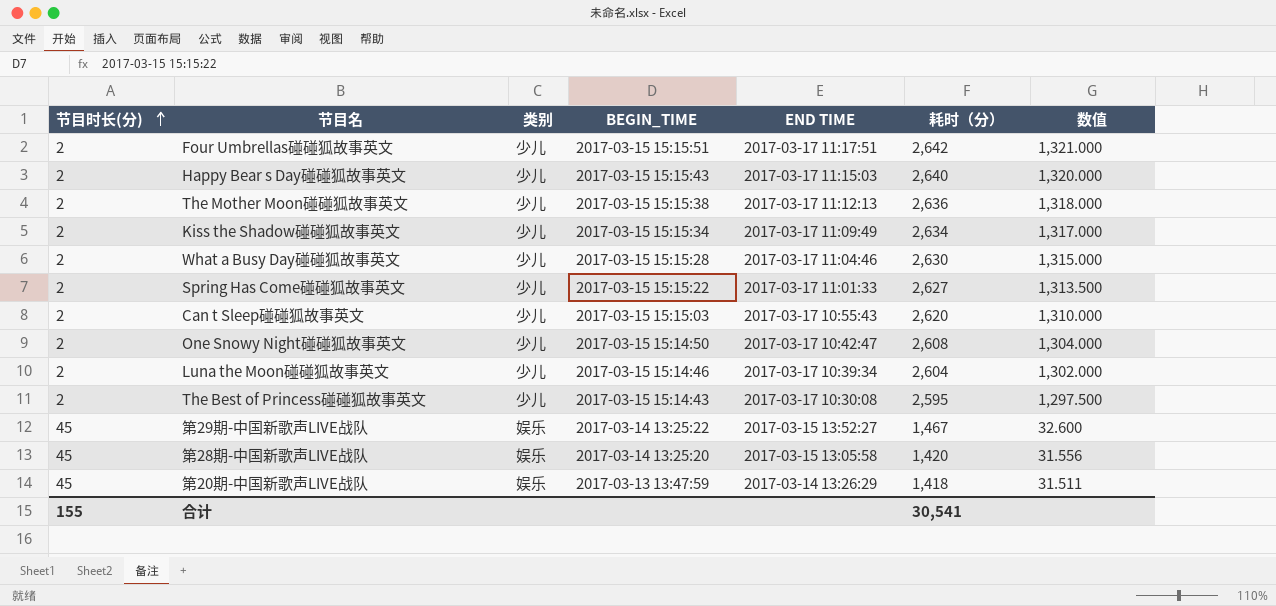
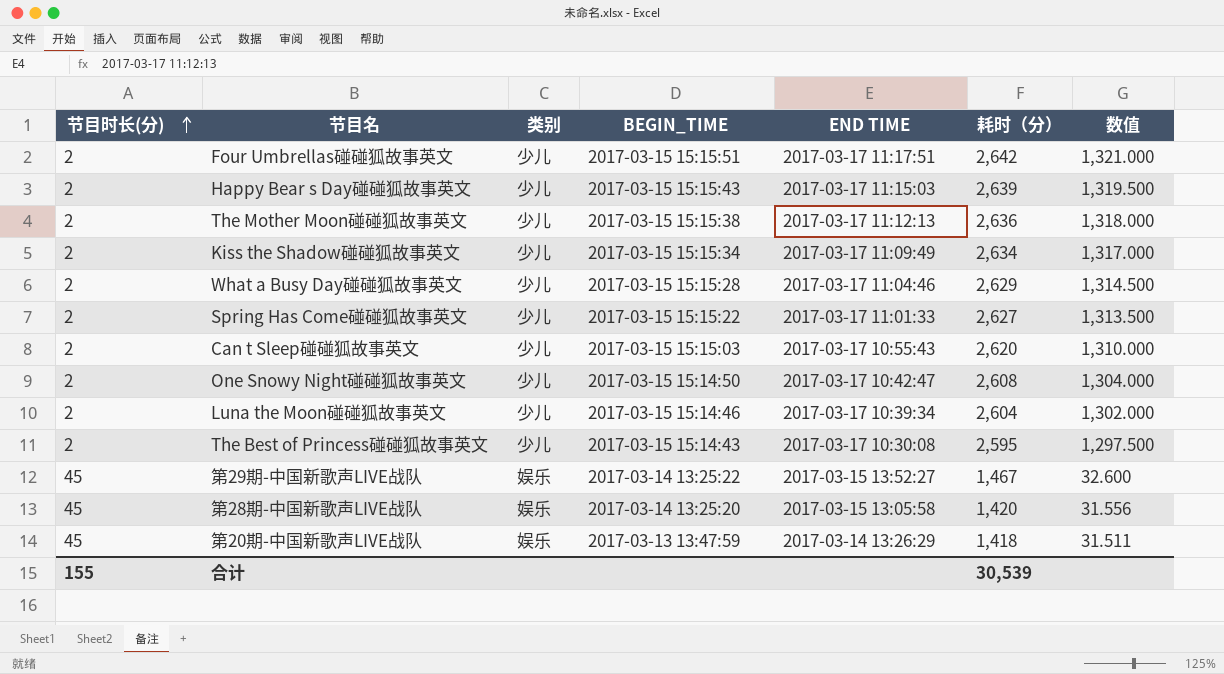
Happy Bear s Day碰碰狐故事英文 | 耗时（分）: 2,640 -> 2,639
Happy Bear s Day碰碰狐故事英文 | 数值: 1,320.000 -> 1,319.500
What a Busy Day碰碰狐故事英文 | 耗时（分）: 2,630 -> 2,629
What a Busy Day碰碰狐故事英文 | 数值: 1,315.000 -> 1,314.500
合计 | 耗时（分）: 30,541 -> 30,539

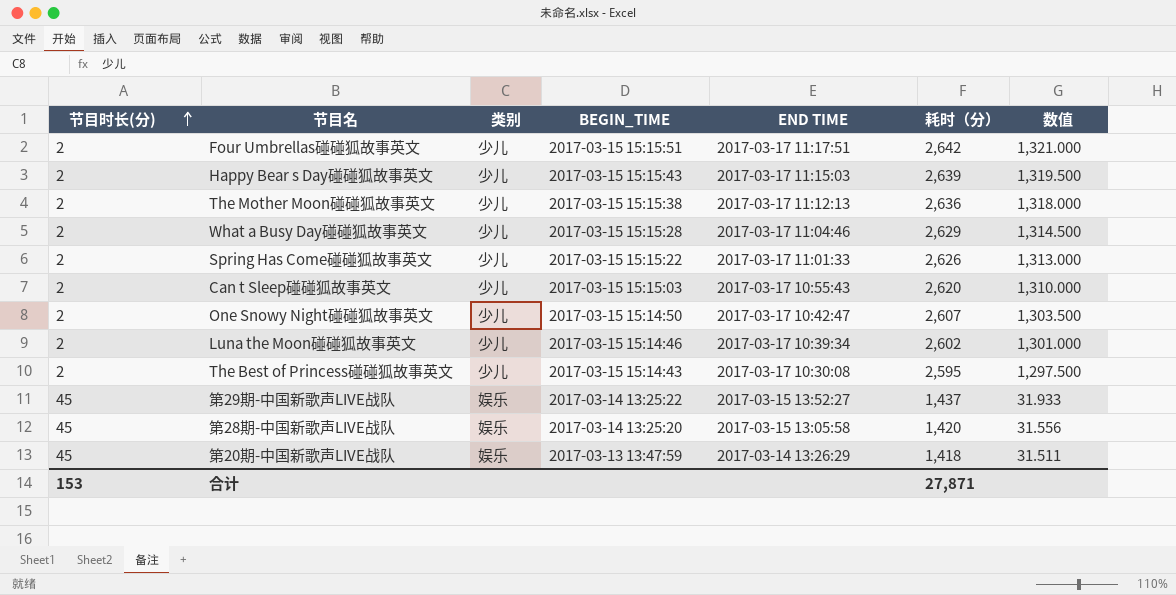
row Kiss the Shadow碰碰狐故事英文: 2 | 少儿 | 2017-03-15 15:15:34 | 2017-03-17 11:09:49 | 2,634 | 1,317.000 -> none
Spring Has Come碰碰狐故事英文 | 耗时（分）: 2,627 -> 2,626
Spring Has Come碰碰狐故事英文 | 数值: 1,313.500 -> 1,313.000
One Snowy Night碰碰狐故事英文 | 耗时（分）: 2,608 -> 2,607
One Snowy Night碰碰狐故事英文 | 数值: 1,304.000 -> 1,303.500
Luna the Moon碰碰狐故事英文 | 耗时（分）: 2,604 -> 2,602
Luna the Moon碰碰狐故事英文 | 数值: 1,302.000 -> 1,301.000
第29期-中国新歌声LIVE战队 | 耗时（分）: 1,467 -> 1,437
第29期-中国新歌声LIVE战队 | 数值: 32.600 -> 31.933
合计 | 节目时长(分): 155 -> 153
合计 | 耗时（分）: 30,539 -> 27,871

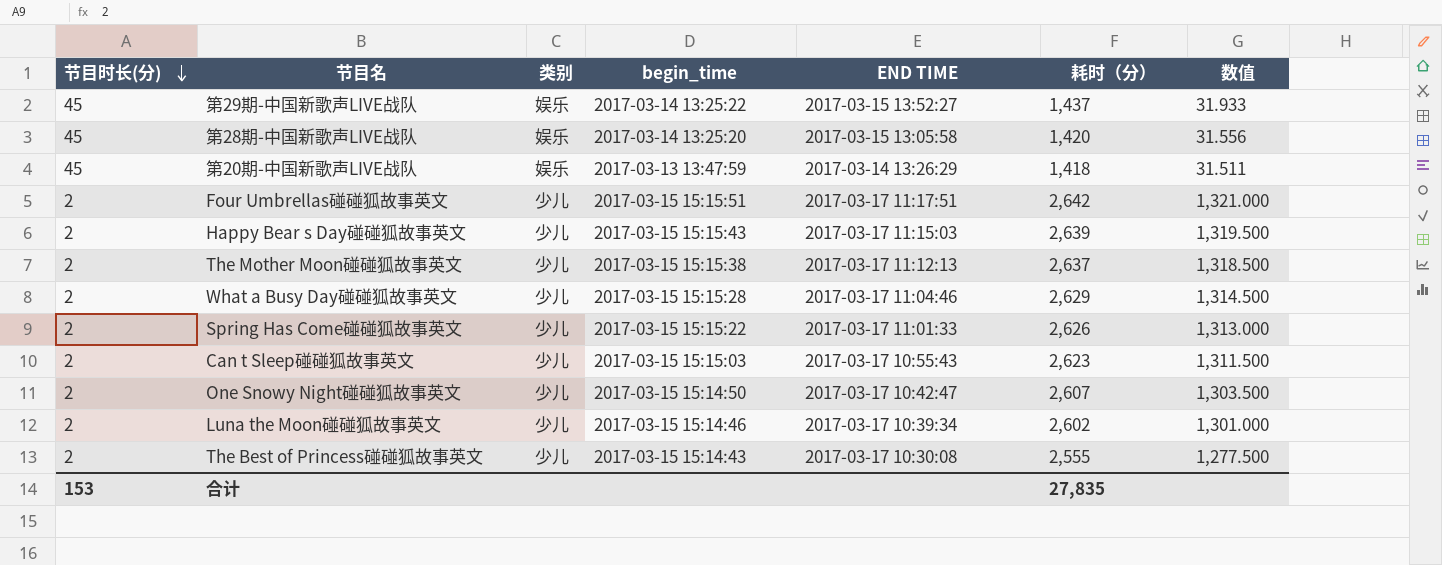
row order: 节目时长(分) ascending -> 节目时长(分) descending
column name: BEGIN_TIME -> begin_time
The Mother Moon碰碰狐故事英文 | 耗时（分）: 2,636 -> 2,637
The Mother Moon碰碰狐故事英文 | 数值: 1,318.000 -> 1,318.500
Can t Sleep碰碰狐故事英文 | 耗时（分）: 2,620 -> 2,623
Can t Sleep碰碰狐故事英文 | 数值: 1,310.000 -> 1,311.500
The Best of Princess碰碰狐故事英文 | 耗时（分）: 2,595 -> 2,555
The Best of Princess碰碰狐故事英文 | 数值: 1,297.500 -> 1,277.500
合计 | 耗时（分）: 27,871 -> 27,835

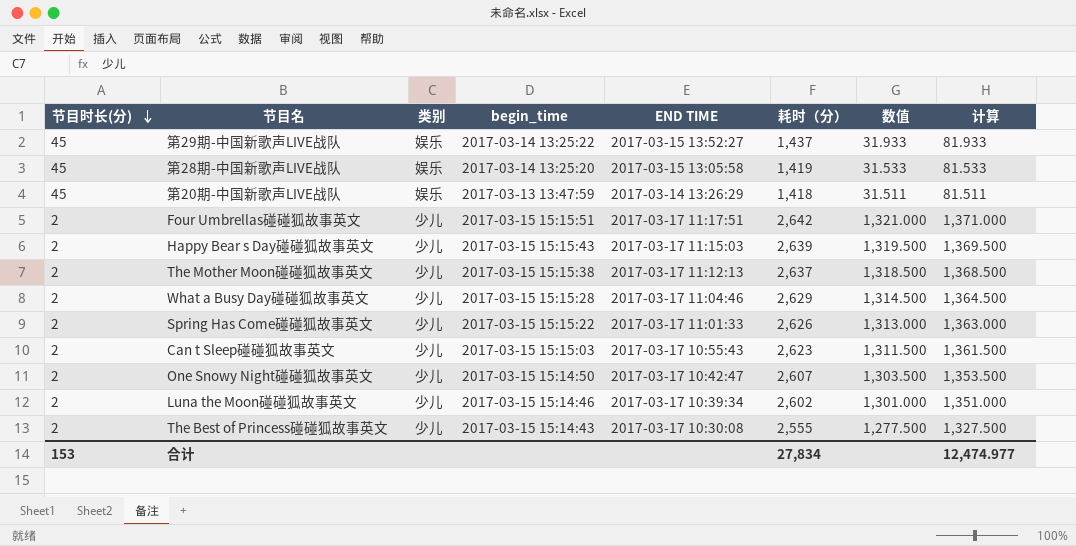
column 计算 | formula: none -> [数值] + 50
第28期-中国新歌声LIVE战队 | 耗时（分）: 1,420 -> 1,419
第28期-中国新歌声LIVE战队 | 数值: 31.556 -> 31.533
合计 | 耗时（分）: 27,835 -> 27,834

